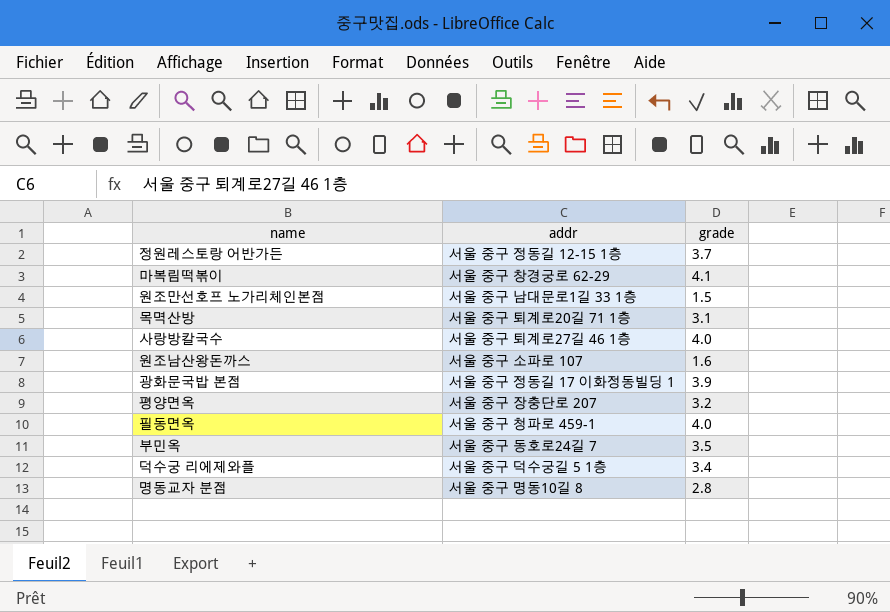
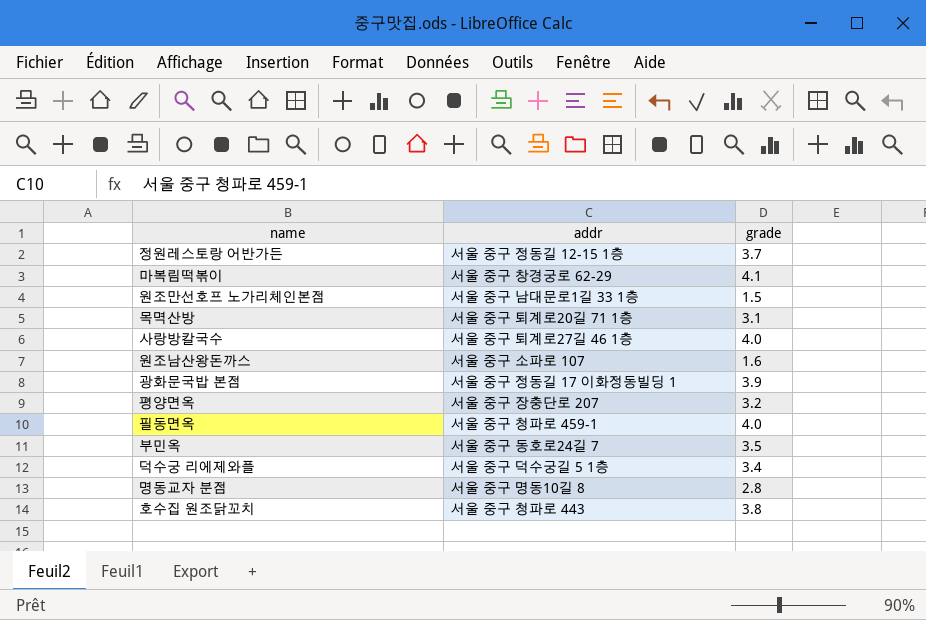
row 호수집 원조닭꼬치: none -> 서울 중구 청파로 443 | 3.8

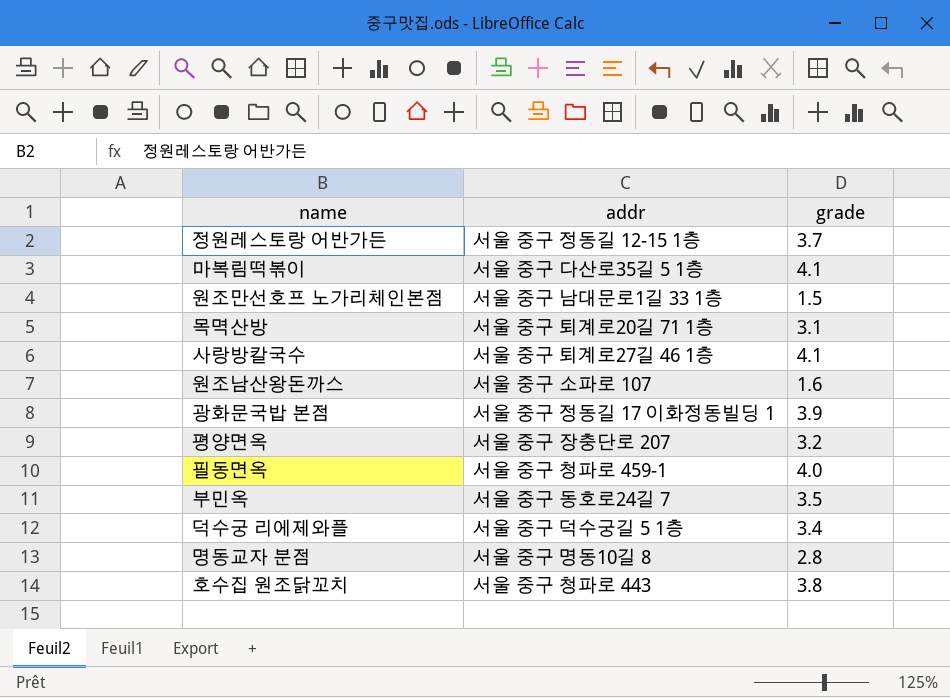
마복림떡볶이 | addr: 서울 중구 창경궁로 62-29 -> 서울 중구 다산로35길 5 1층
사랑방칼국수 | grade: 4.0 -> 4.1

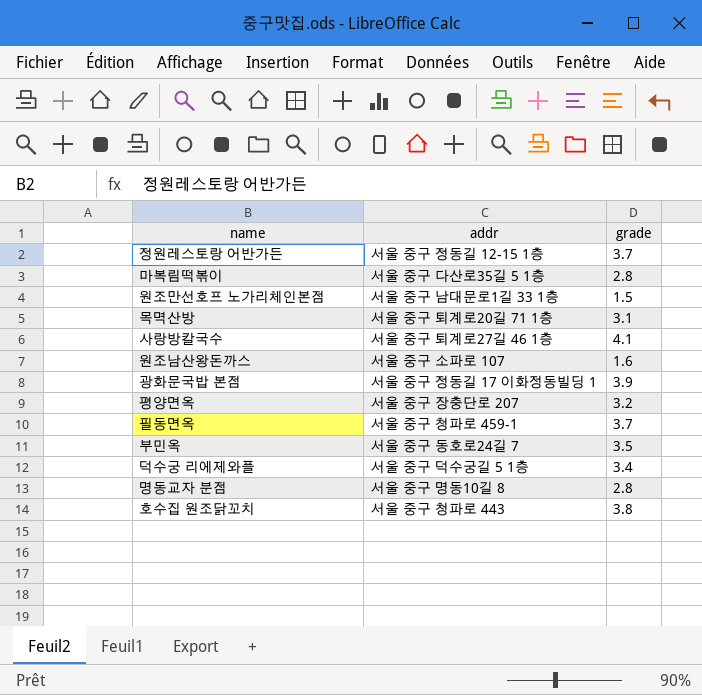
마복림떡볶이 | grade: 4.1 -> 2.8
필동면옥 | grade: 4.0 -> 3.7

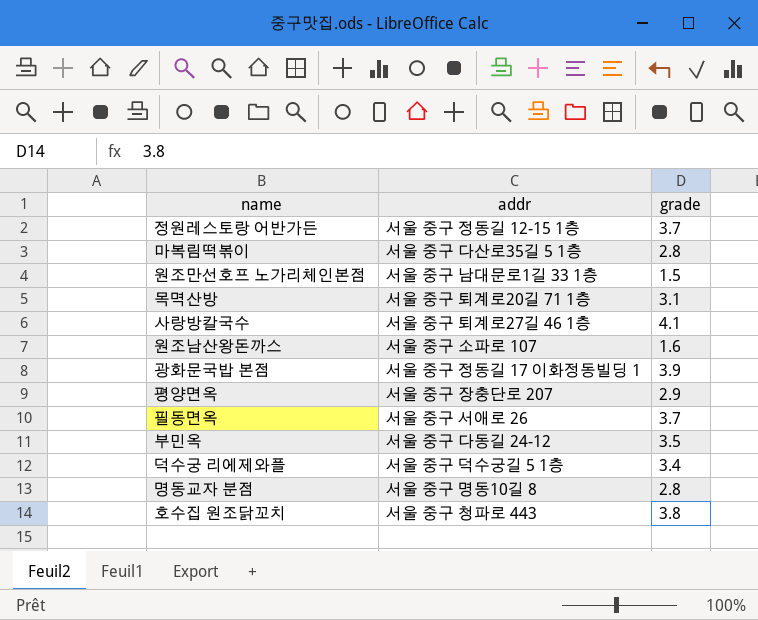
평양면옥 | grade: 3.2 -> 2.9
필동면옥 | addr: 서울 중구 청파로 459-1 -> 서울 중구 서애로 26
부민옥 | addr: 서울 중구 동호로24길 7 -> 서울 중구 다동길 24-12

